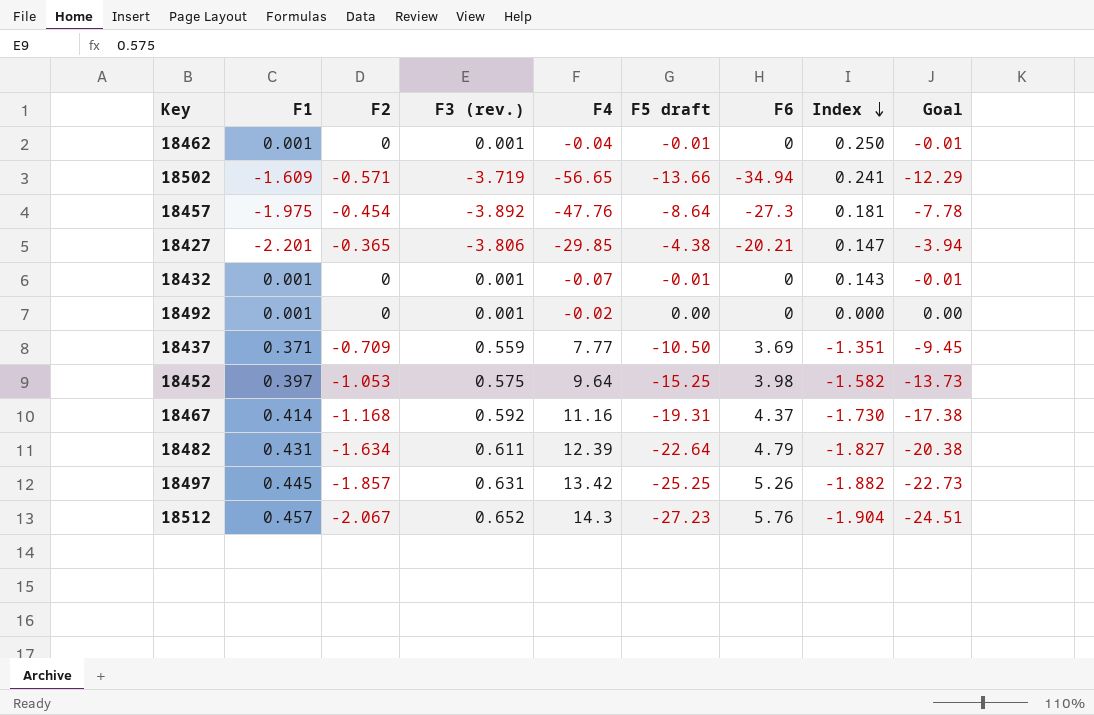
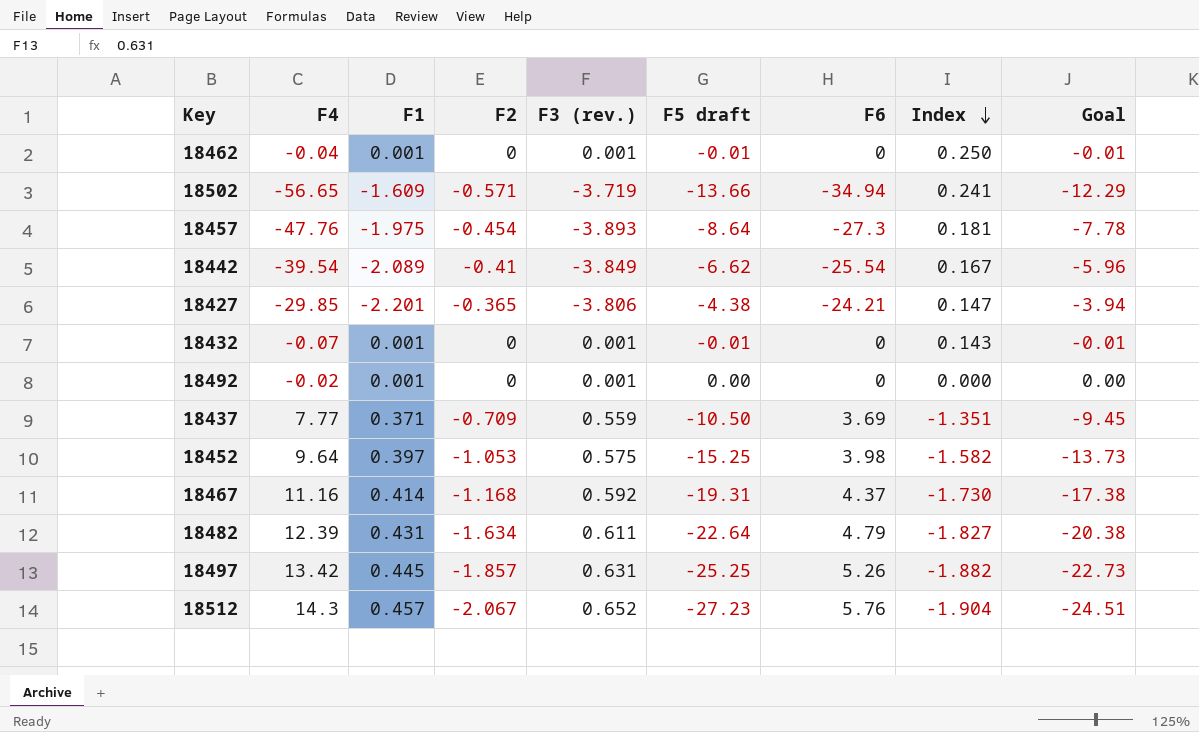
column F4 | position: 5 -> 2
18457 | F3 (rev.): -3.892 -> -3.893
row 18442: none -> -39.54 | -2.089 | -0.41 | -3.849 | -6.62 | -25.54 | 0.167 | -5.96
18427 | F6: -20.21 -> -24.21

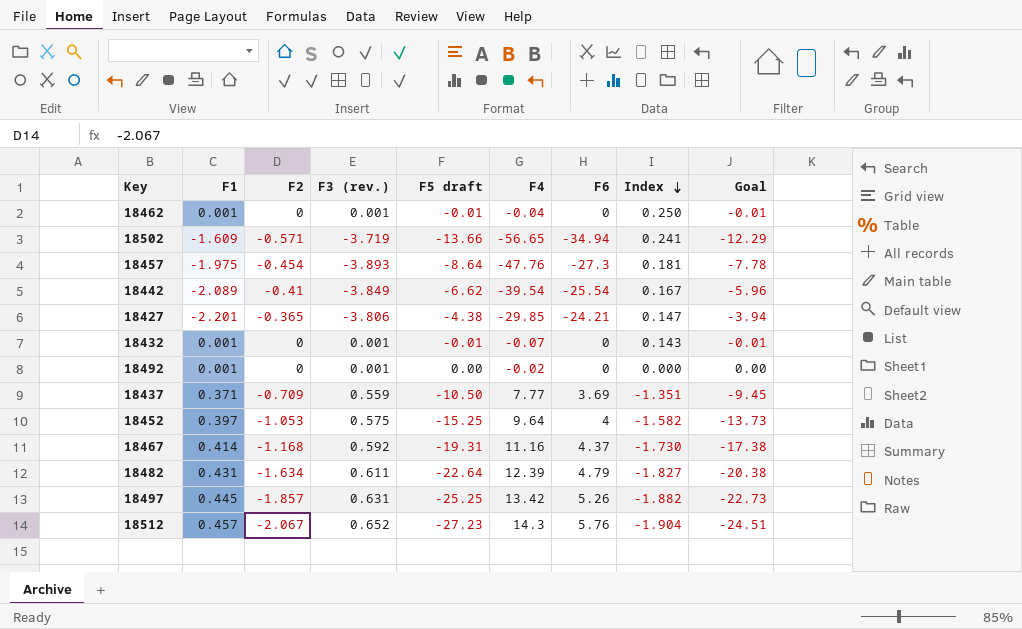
column F4 | position: 2 -> 6
18452 | F6: 3.98 -> 4

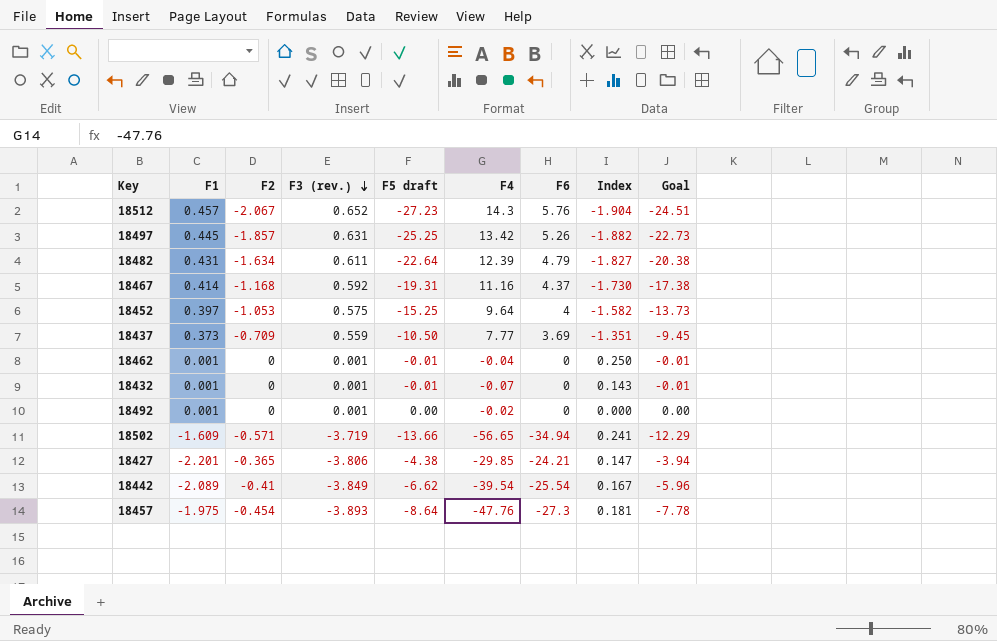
row order: Index descending -> F3 (rev.) descending
18437 | F1: 0.371 -> 0.373

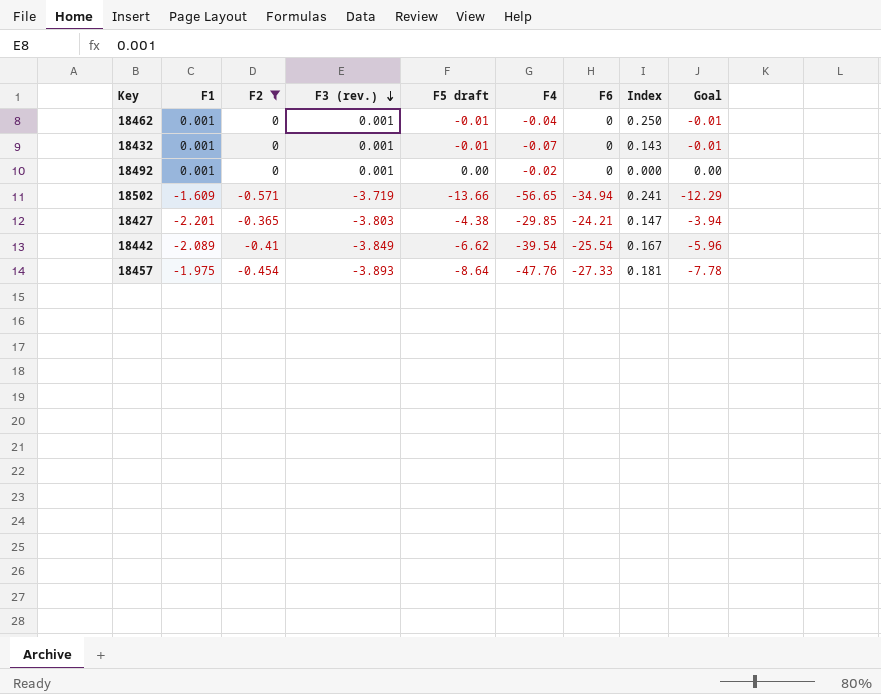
filter: none -> F2 >= -0.571
18427 | F3 (rev.): -3.806 -> -3.803
18457 | F6: -27.3 -> -27.33

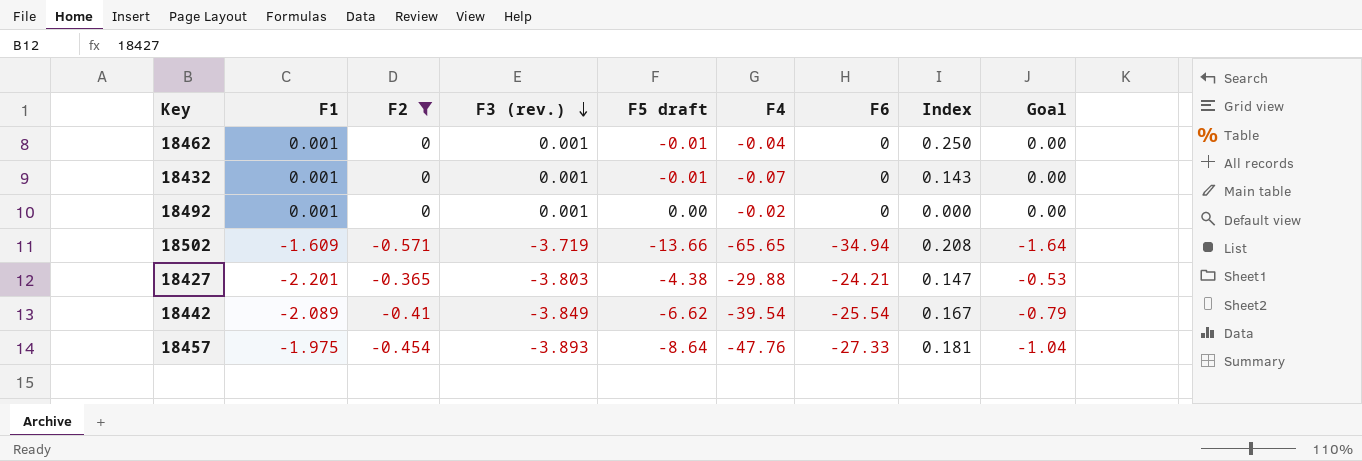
column Goal | formula: [F5 draft] * 0.9 -> [F5 draft] * 0.12
18502 | F4: -56.65 -> -65.65
18502 | Index: 0.241 -> 0.208
18427 | F4: -29.85 -> -29.88

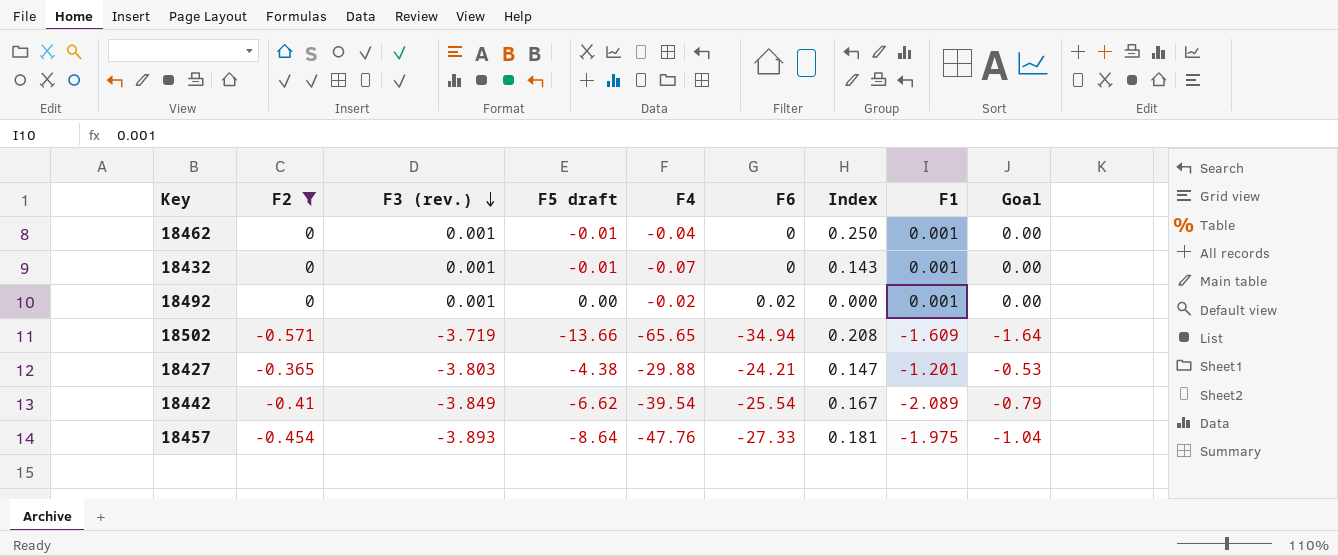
column F1 | position: 2 -> 8
18492 | F6: 0 -> 0.02
18427 | F1: -2.201 -> -1.201

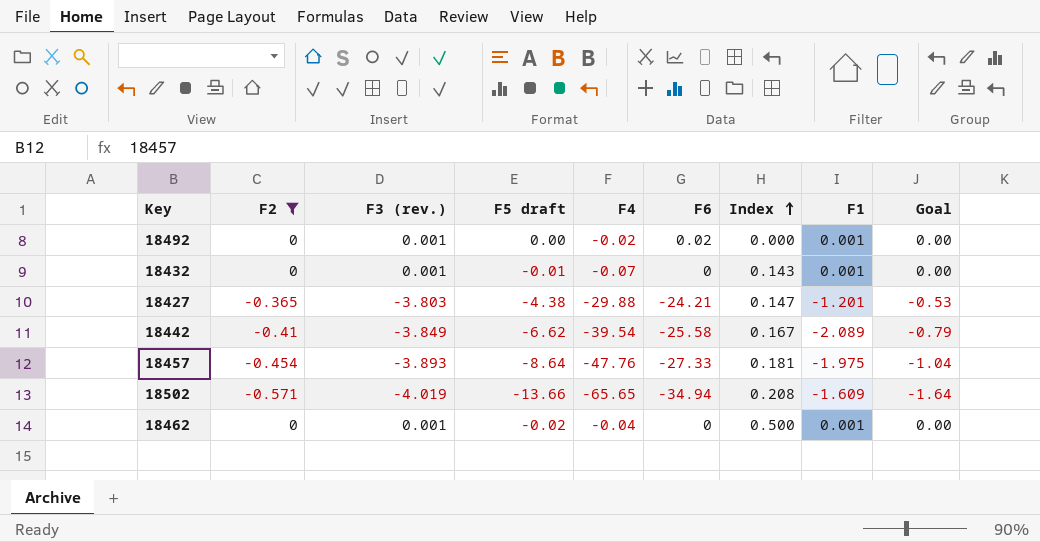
row order: F3 (rev.) descending -> Index ascending
18442 | F6: -25.54 -> -25.58
18502 | F3 (rev.): -3.719 -> -4.019
18462 | F5 draft: -0.01 -> -0.02
18462 | Index: 0.250 -> 0.500

